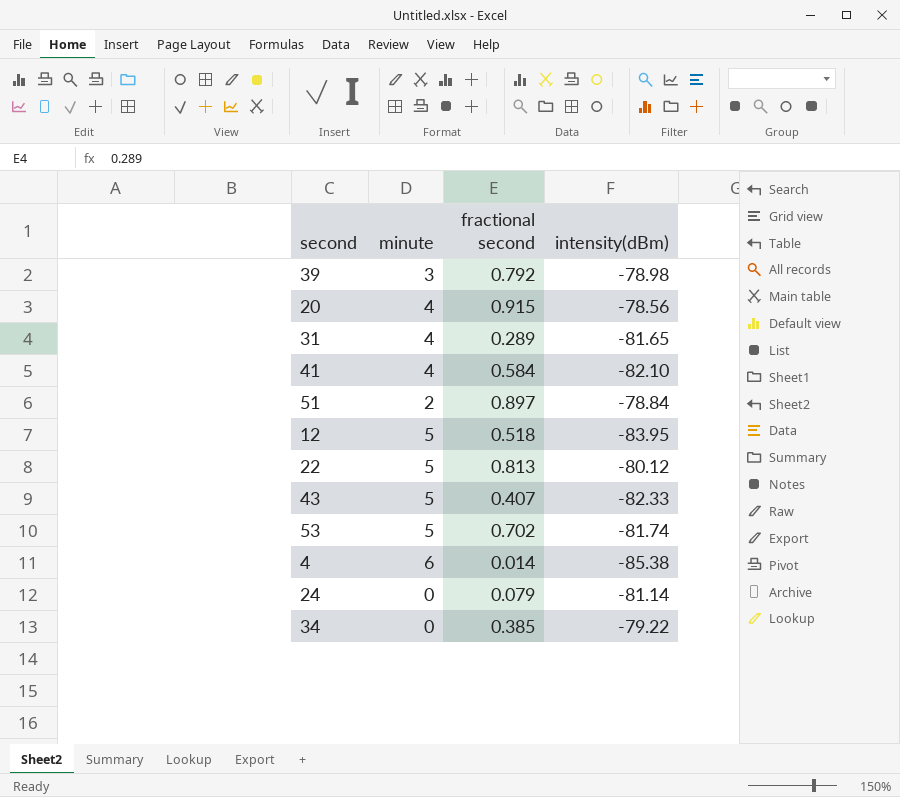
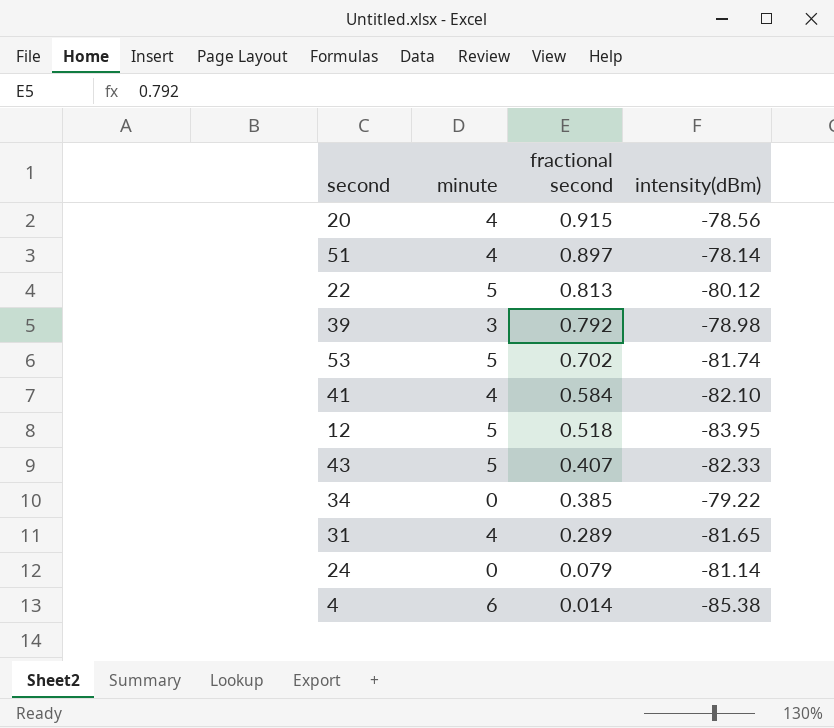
row order: none -> fractional second descending
51 | minute: 2 -> 4
51 | intensity(dBm): -78.84 -> -78.14

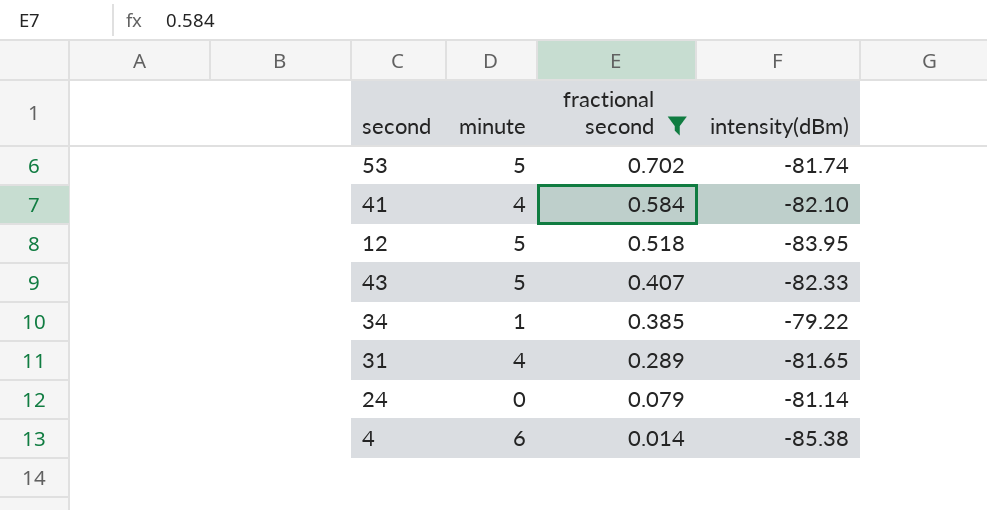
filter: none -> fractional second <= 0.702
34 | minute: 0 -> 1

